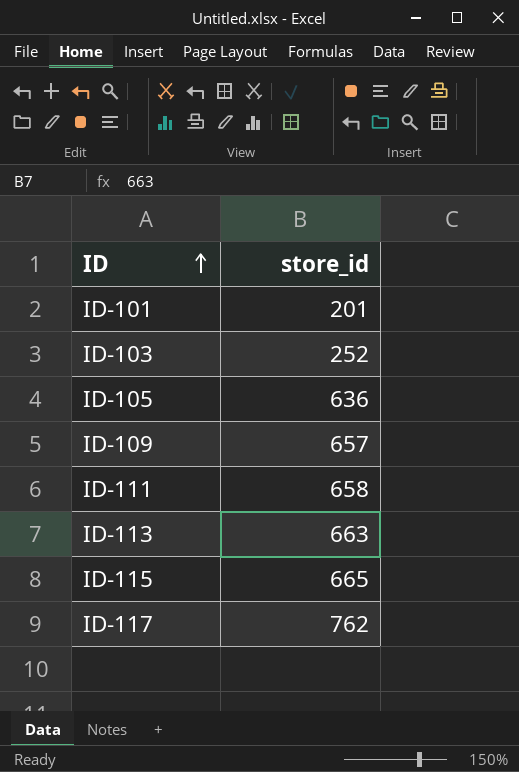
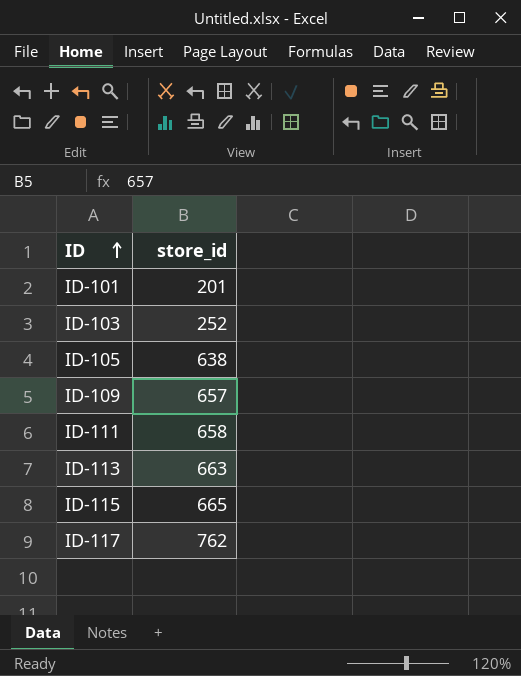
ID-105 | store_id: 636 -> 638

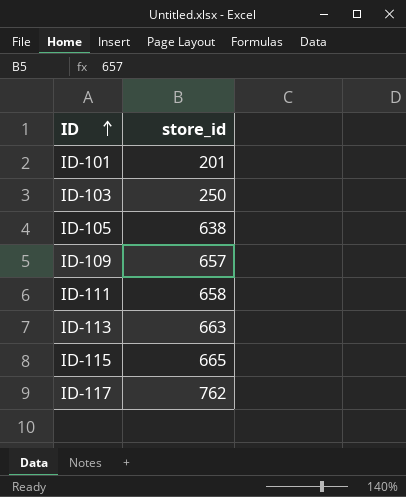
ID-103 | store_id: 252 -> 250

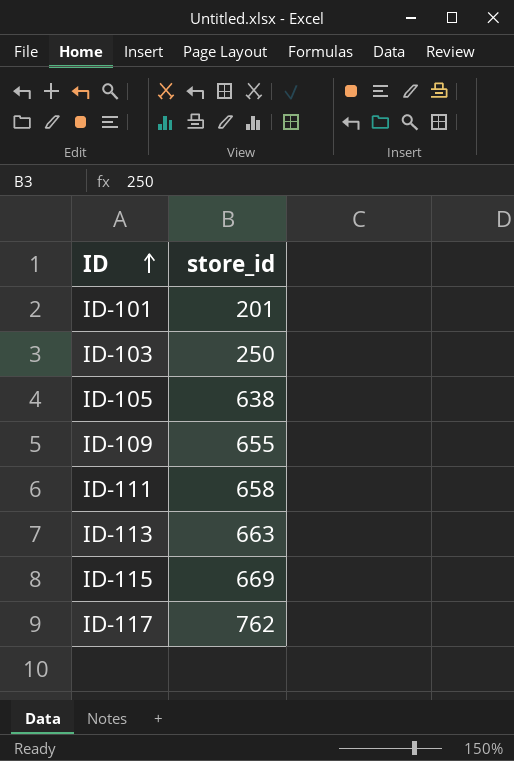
ID-109 | store_id: 657 -> 655
ID-115 | store_id: 665 -> 669

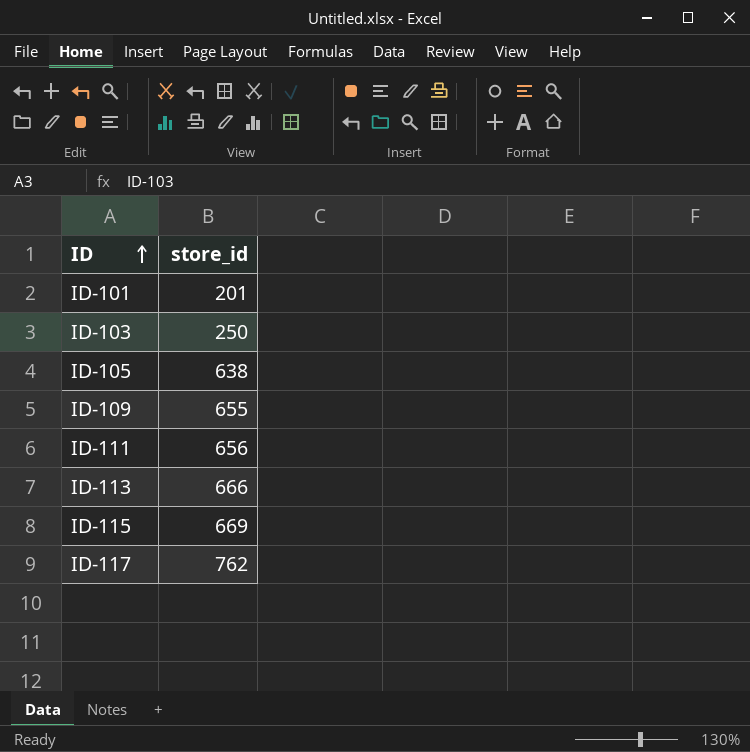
ID-111 | store_id: 658 -> 656
ID-113 | store_id: 663 -> 666

